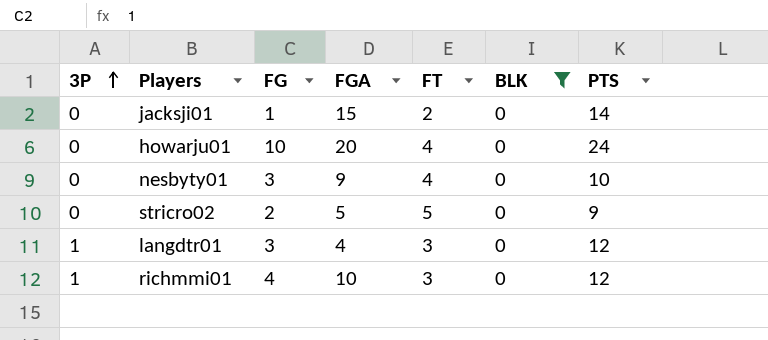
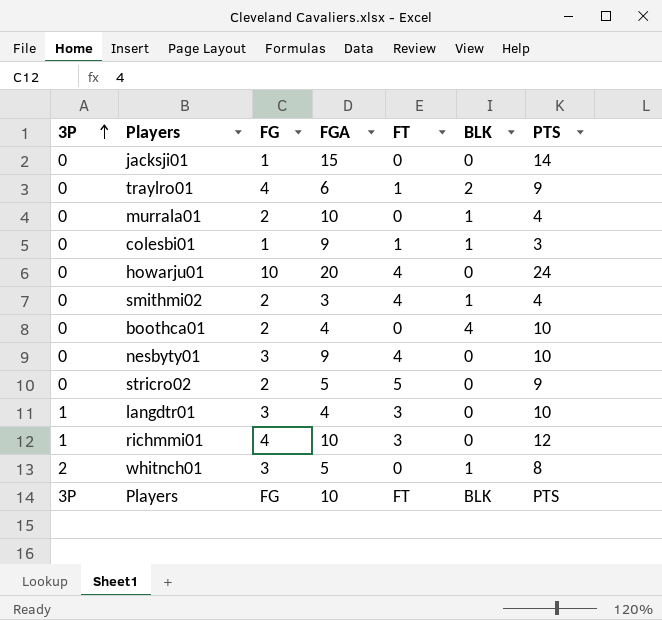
filter: BLK = 0 -> none
jacksji01 | FT: 2 -> 0
langdtr01 | PTS: 12 -> 10

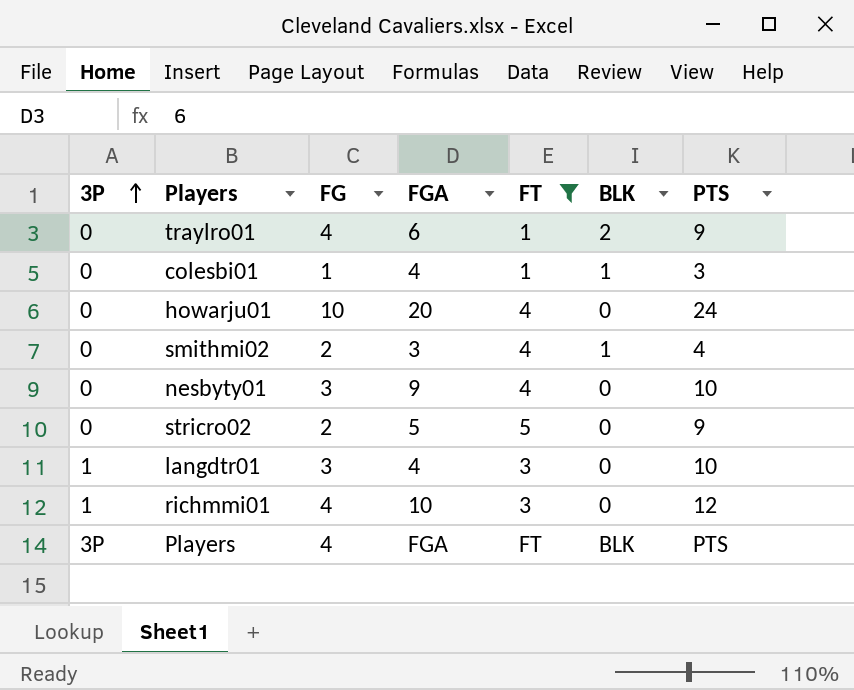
filter: none -> FT != 0
colesbi01 | FGA: 9 -> 4
Players | FG: FG -> 4
Players | FGA: 10 -> FGA

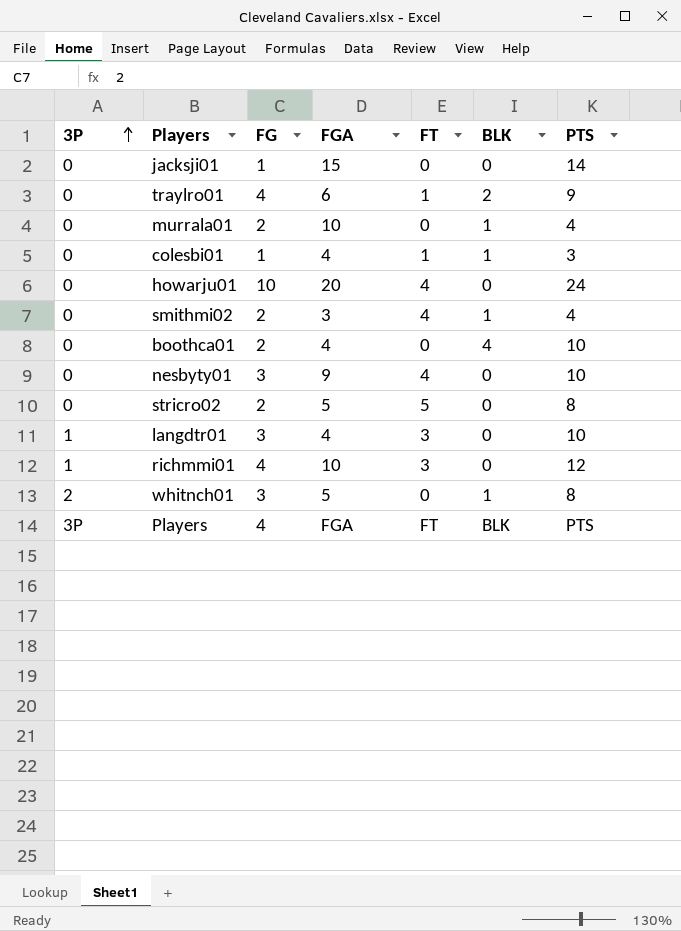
filter: FT != 0 -> none
stricro02 | PTS: 9 -> 8

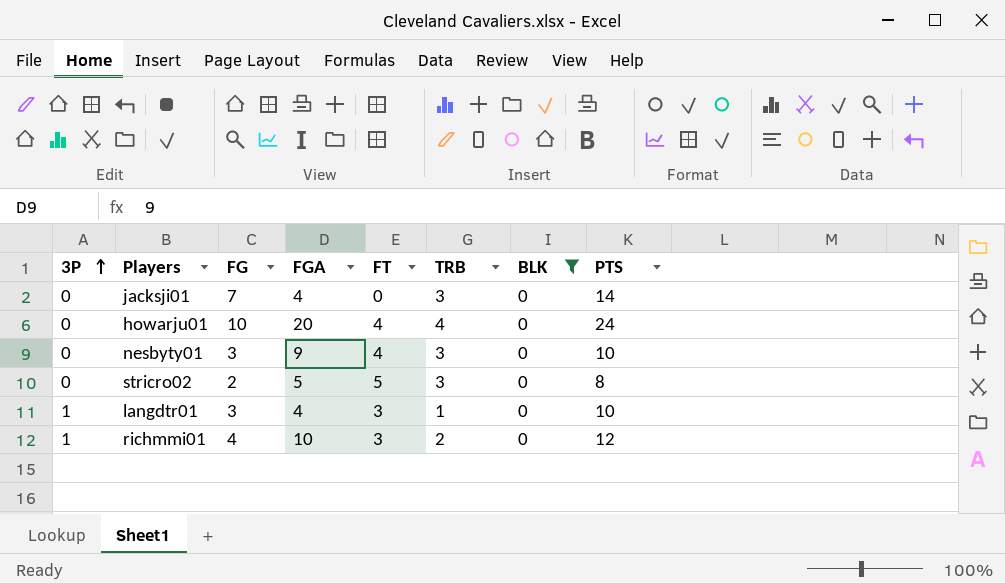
filter: none -> BLK = 0
column TRB | position: none -> 6
jacksji01 | FG: 1 -> 7
jacksji01 | FGA: 15 -> 4

